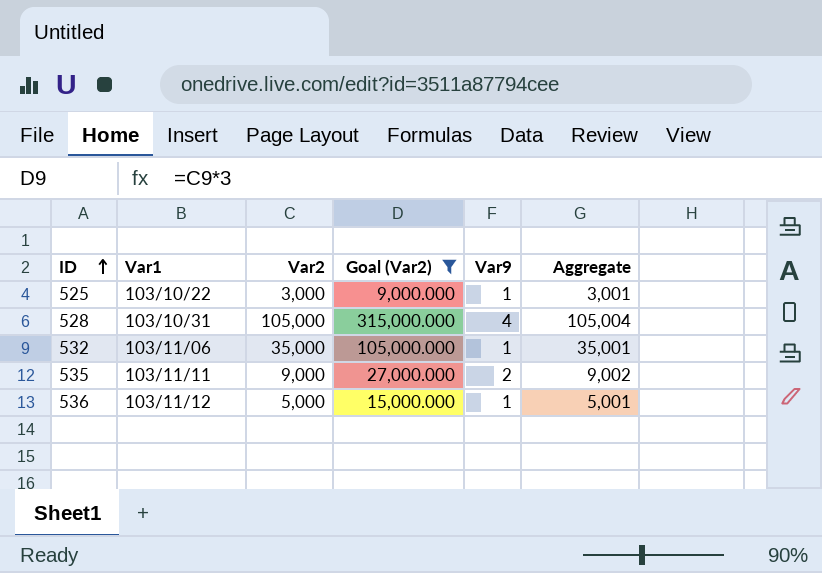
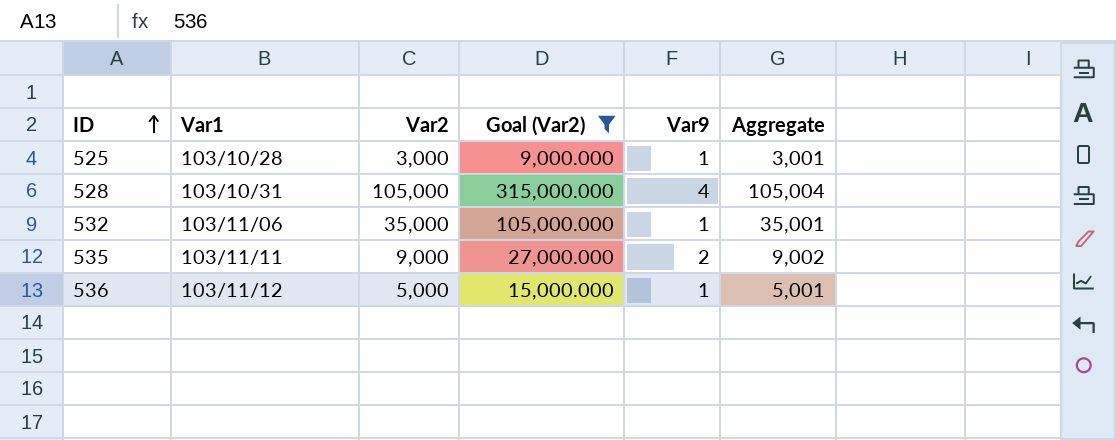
525 | Var1: 103/10/22 -> 103/10/28

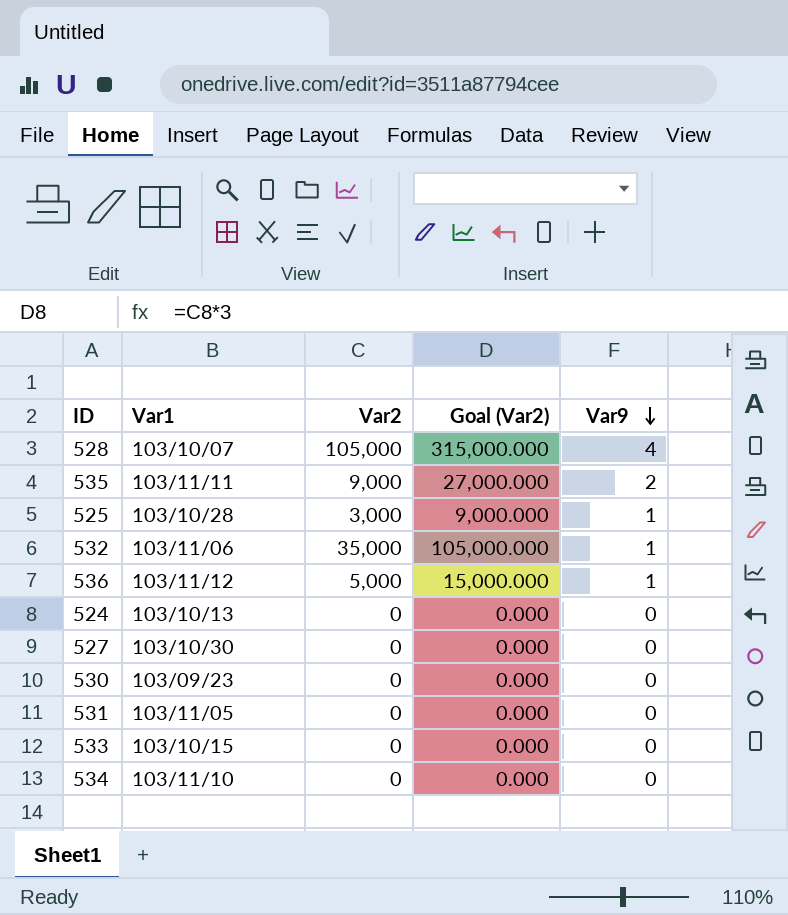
filter: Goal (Var2) != 0.000 -> none
row order: ID ascending -> Var9 descending
column Aggregate | formula: [Var2] + [Var9] -> none
528 | Var1: 103/10/31 -> 103/10/07

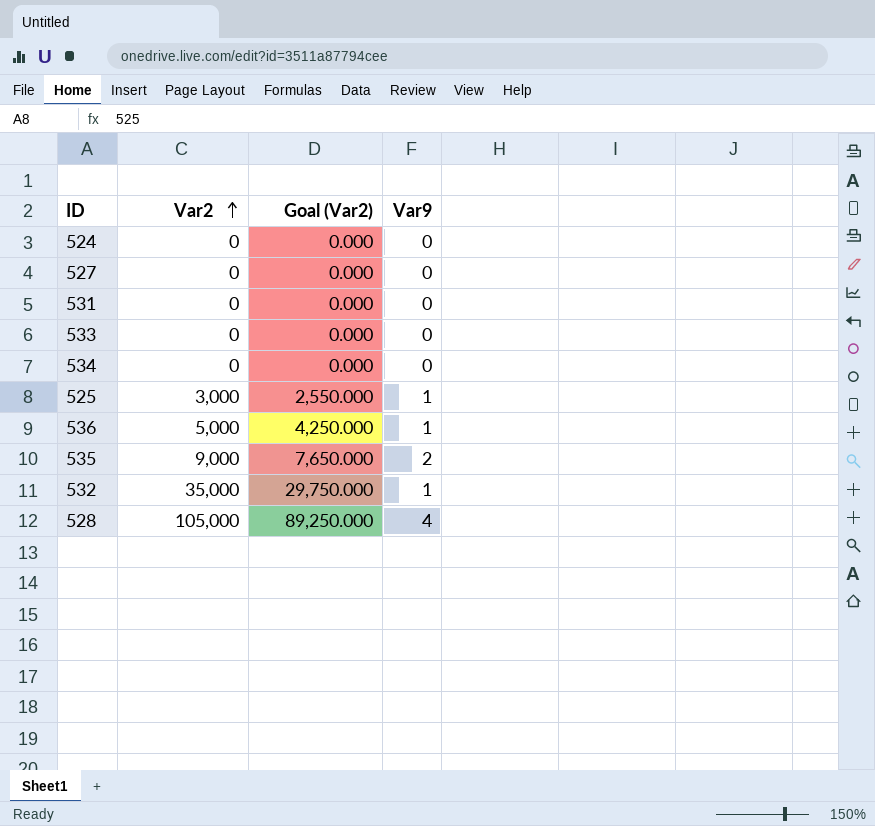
row order: Var9 descending -> Var2 ascending
column Var1 | position: 2 -> none
column Goal (Var2) | formula: [Var2] * 3 -> [Var2] * 0.85
row 530: 103/09/23 | 0 | 0.000 | 0 -> none

